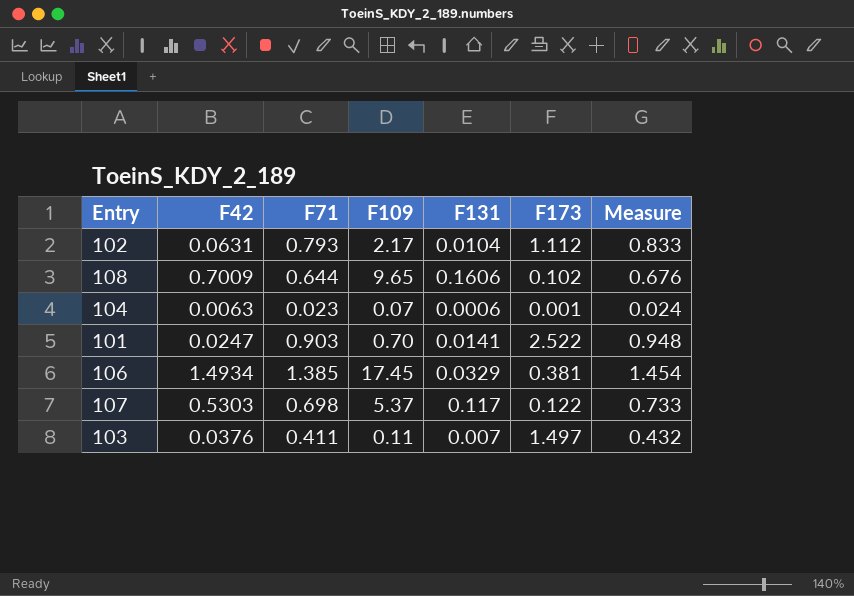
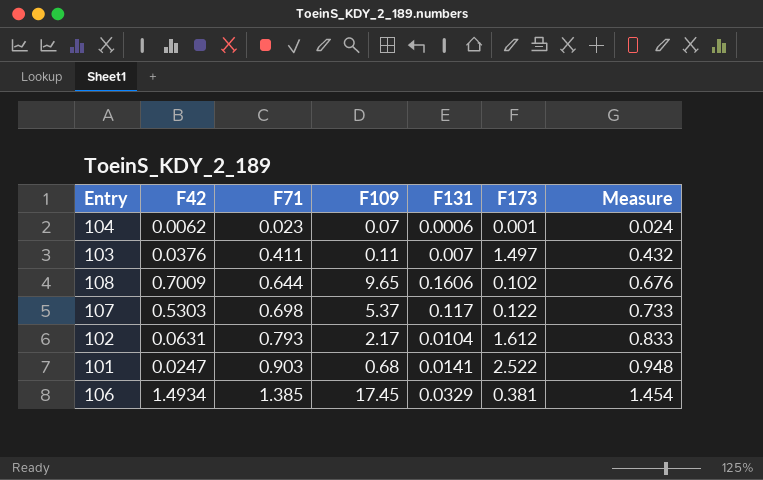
row order: none -> F71 ascending
104 | F42: 0.0063 -> 0.0062
102 | F173: 1.112 -> 1.612
101 | F109: 0.70 -> 0.68

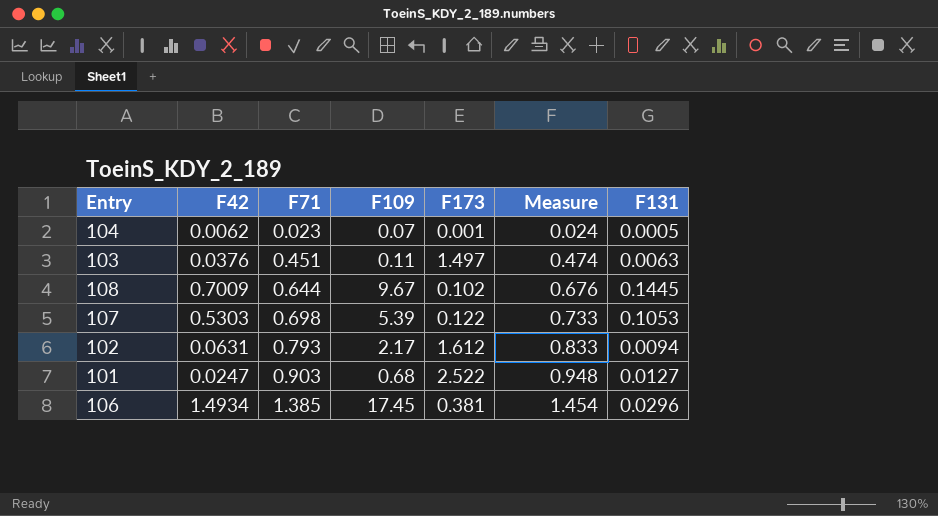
column F131 | position: 5 -> 7
104 | F131: 0.0006 -> 0.0005
103 | F71: 0.411 -> 0.451
103 | Measure: 0.432 -> 0.474
103 | F131: 0.007 -> 0.0063
108 | F109: 9.65 -> 9.67
108 | F131: 0.1606 -> 0.1445
107 | F109: 5.37 -> 5.39
107 | F131: 0.117 -> 0.1053
102 | F131: 0.0104 -> 0.0094
101 | F131: 0.0141 -> 0.0127
106 | F131: 0.0329 -> 0.0296

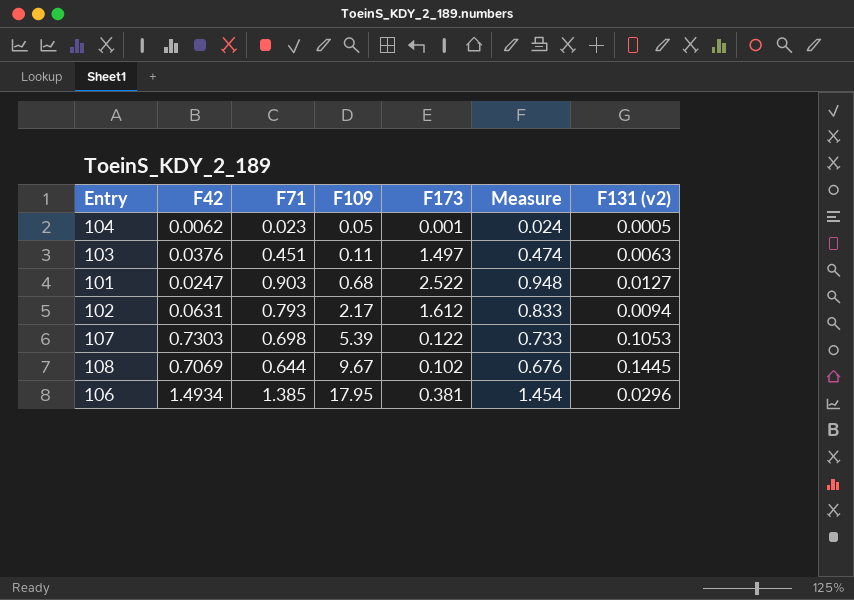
row order: F71 ascending -> F109 ascending
column name: F131 -> F131 (v2)
104 | F109: 0.07 -> 0.05
107 | F42: 0.5303 -> 0.7303
108 | F42: 0.7009 -> 0.7069
106 | F109: 17.45 -> 17.95

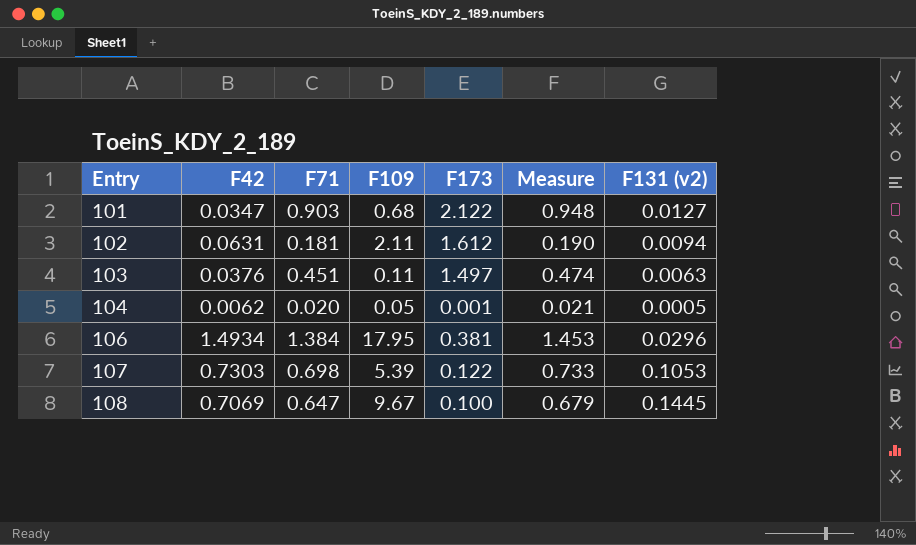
row order: F109 ascending -> Entry ascending
101 | F42: 0.0247 -> 0.0347
101 | F173: 2.522 -> 2.122
102 | F71: 0.793 -> 0.181
102 | F109: 2.17 -> 2.11
102 | Measure: 0.833 -> 0.190
104 | F71: 0.023 -> 0.020
104 | Measure: 0.024 -> 0.021
106 | F71: 1.385 -> 1.384
106 | Measure: 1.454 -> 1.453
108 | F71: 0.644 -> 0.647
108 | F173: 0.102 -> 0.100
108 | Measure: 0.676 -> 0.679

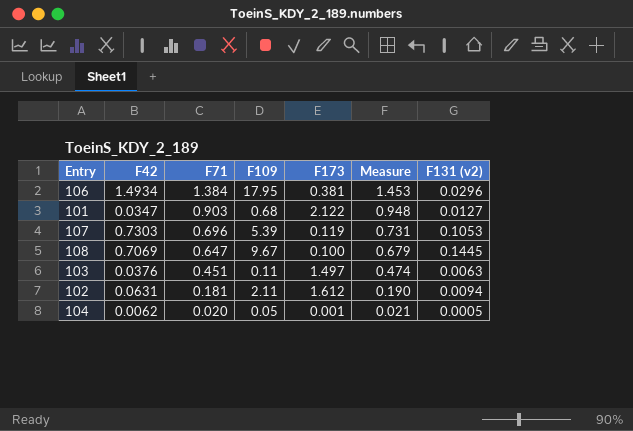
row order: Entry ascending -> F71 descending
107 | F71: 0.698 -> 0.696
107 | F173: 0.122 -> 0.119
107 | Measure: 0.733 -> 0.731

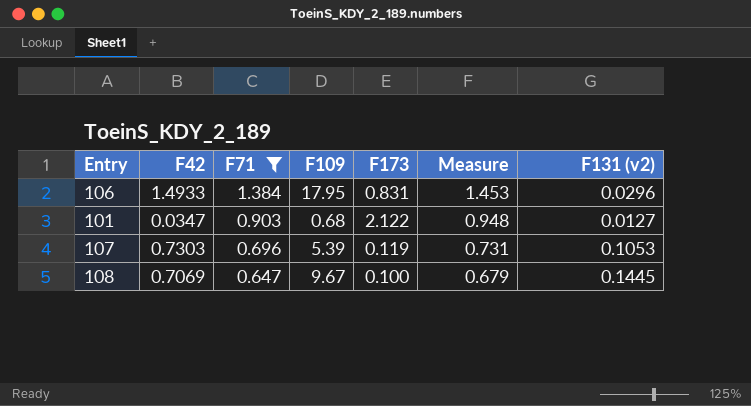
filter: none -> F71 >= 0.647
106 | F42: 1.4934 -> 1.4933
106 | F173: 0.381 -> 0.831

